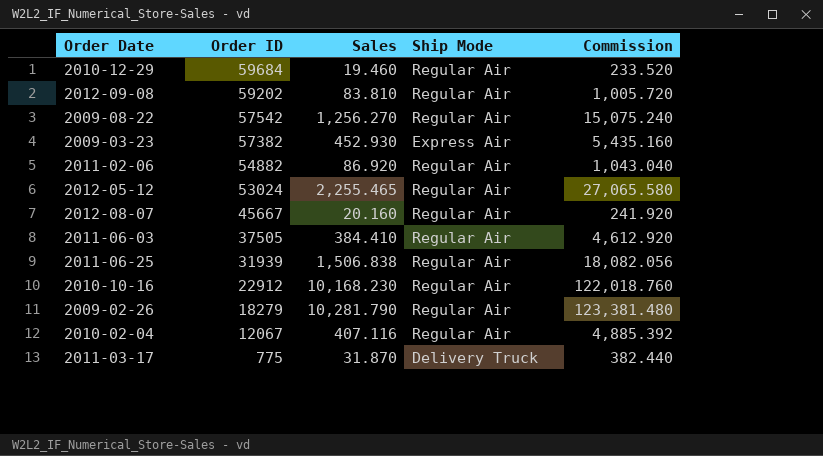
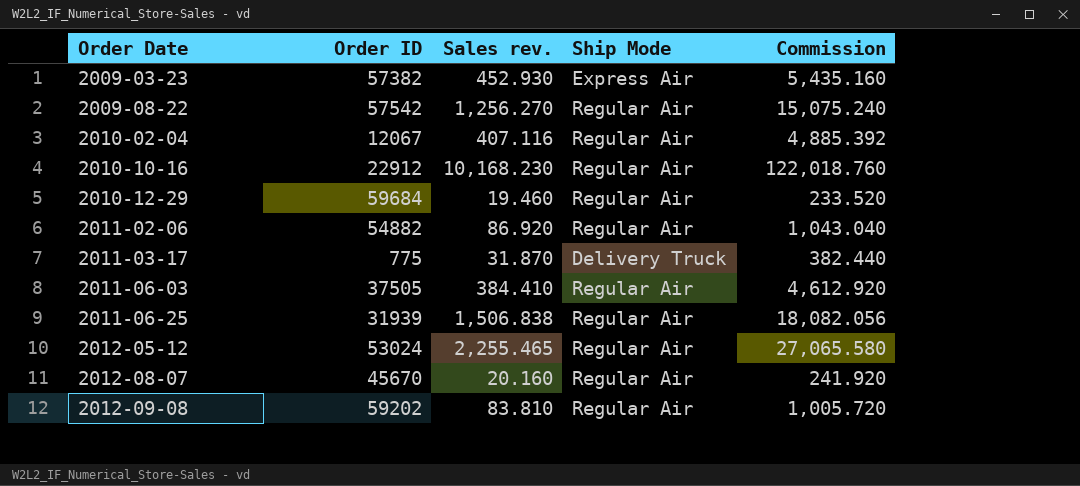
row order: Order ID descending -> Order Date ascending
column name: Sales -> Sales rev.
row 2009-02-26: 18279 | 10,281.790 | Regular Air | 123,381.480 -> none
2012-08-07 | Order ID: 45667 -> 45670

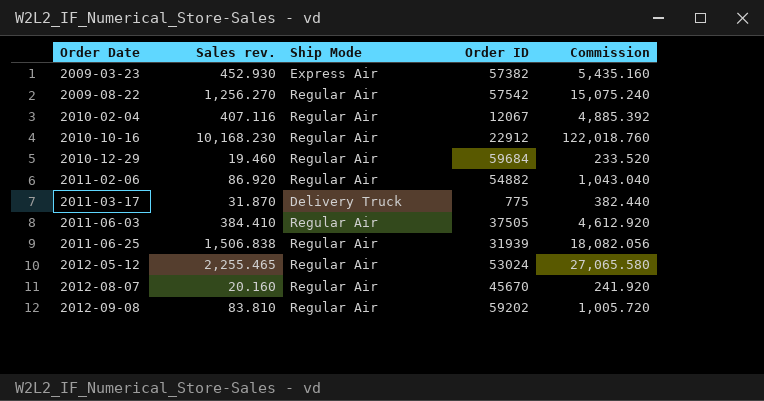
column Order ID | position: 2 -> 4

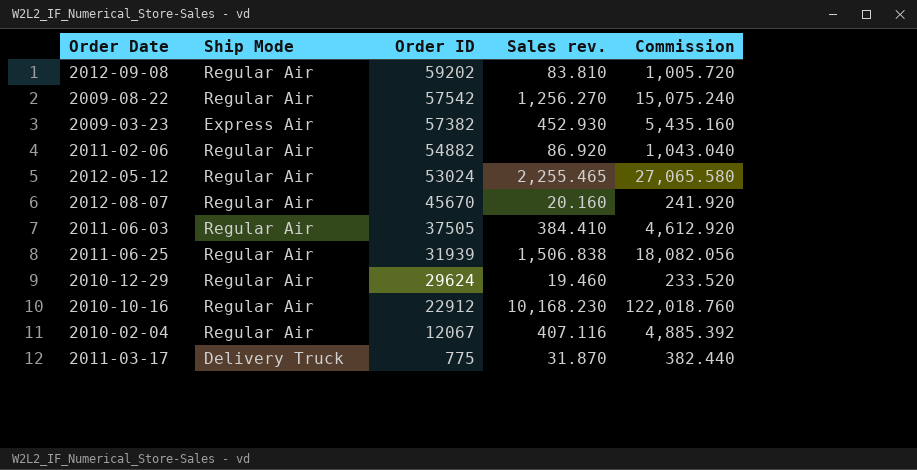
row order: Order Date ascending -> Order ID descending
column Sales rev. | position: 2 -> 4
2010-12-29 | Order ID: 59684 -> 29624

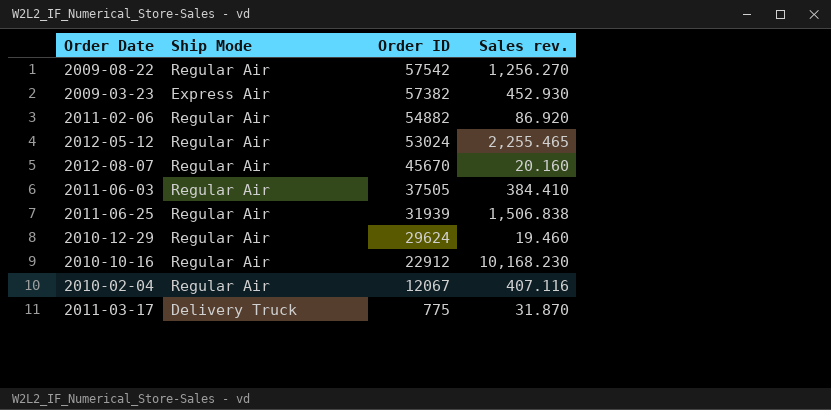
column Commission | formula: [Sales rev.] * 12 -> none
row 2012-09-08: Regular Air | 59202 | 83.810 | 1,005.720 -> none

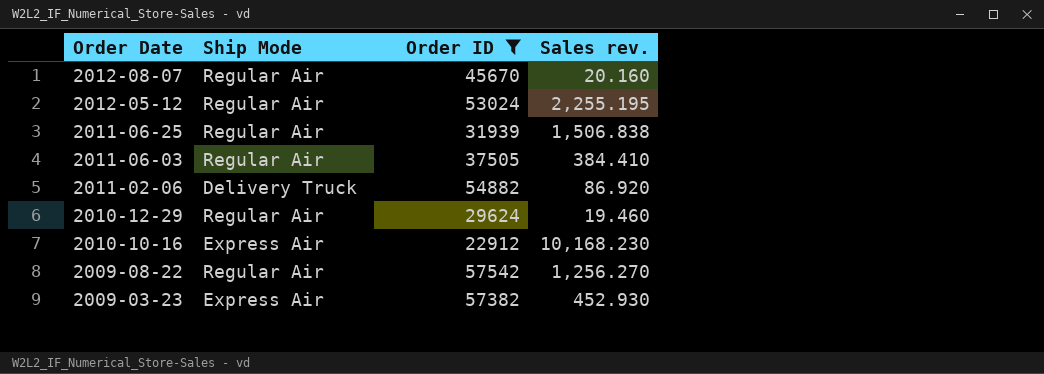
filter: none -> Order ID >= 22912
row order: Order ID descending -> Order Date descending
2012-05-12 | Sales rev.: 2,255.465 -> 2,255.195
2011-02-06 | Ship Mode: Regular Air -> Delivery Truck
2010-10-16 | Ship Mode: Regular Air -> Express Air

